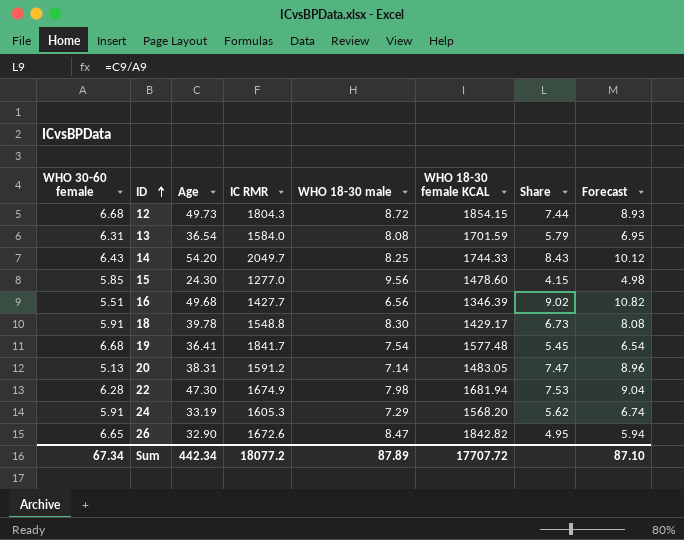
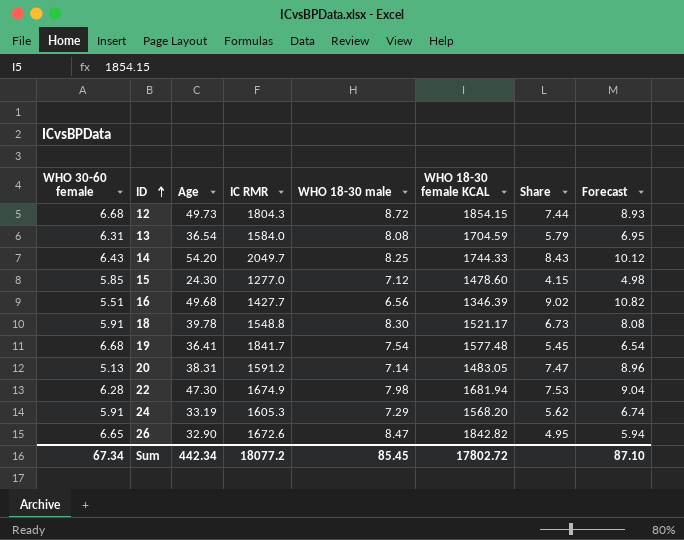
13 | WHO 18-30 female KCAL: 1701.59 -> 1704.59
15 | WHO 18-30 male: 9.56 -> 7.12
18 | WHO 18-30 female KCAL: 1429.17 -> 1521.17
Sum | WHO 18-30 male: 87.89 -> 85.45
Sum | WHO 18-30 female KCAL: 17707.72 -> 17802.72

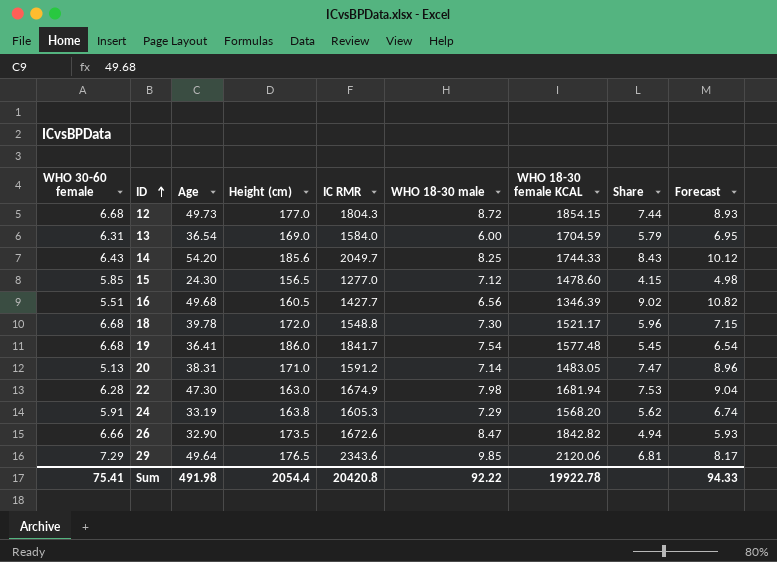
column Height (cm) | position: none -> 4
13 | WHO 18-30 male: 8.08 -> 6.00
18 | WHO 30-60 female: 5.91 -> 6.68
18 | WHO 18-30 male: 8.30 -> 7.30
18 | Share: 6.73 -> 5.96
18 | Forecast: 8.08 -> 7.15
26 | WHO 30-60 female: 6.65 -> 6.66
26 | Share: 4.95 -> 4.94
26 | Forecast: 5.94 -> 5.93
row 29: none -> 7.29 | 49.64 | 176.5 | 2343.6 | 9.85 | 2120.06 | 6.81 | 8.17
Sum | WHO 30-60 female: 67.34 -> 75.41
Sum | Age: 442.34 -> 491.98
Sum | IC RMR: 18077.2 -> 20420.8
Sum | WHO 18-30 male: 85.45 -> 92.22
Sum | WHO 18-30 female KCAL: 17802.72 -> 19922.78
Sum | Forecast: 87.10 -> 94.33

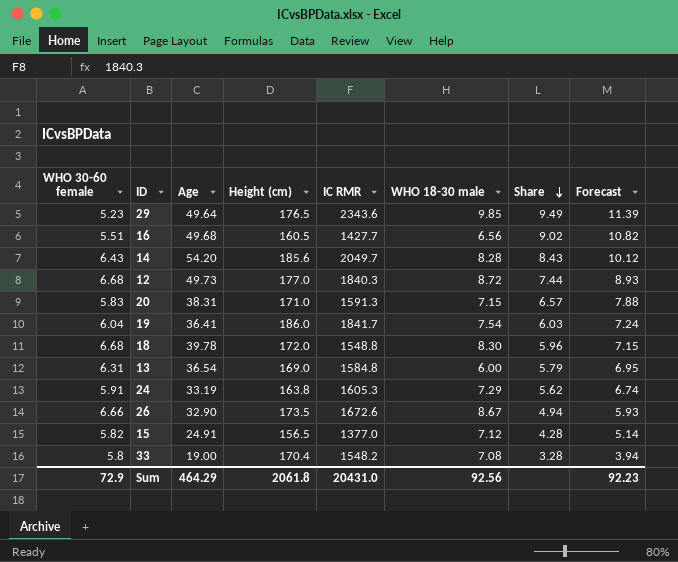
row order: ID ascending -> Share descending
column WHO 18-30 female KCAL | position: 7 -> none
row 22: 6.28 | 47.30 | 163.0 | 1674.9 | 7.98 | 1681.94 | 7.53 | 9.04 -> none
29 | WHO 30-60 female: 7.29 -> 5.23
29 | Share: 6.81 -> 9.49
29 | Forecast: 8.17 -> 11.39
14 | WHO 18-30 male: 8.25 -> 8.28
12 | IC RMR: 1804.3 -> 1840.3
20 | WHO 30-60 female: 5.13 -> 5.83
20 | IC RMR: 1591.2 -> 1591.3
20 | WHO 18-30 male: 7.14 -> 7.15
20 | Share: 7.47 -> 6.57
20 | Forecast: 8.96 -> 7.88
19 | WHO 30-60 female: 6.68 -> 6.04
19 | Share: 5.45 -> 6.03
19 | Forecast: 6.54 -> 7.24
18 | WHO 18-30 male: 7.30 -> 8.30
13 | IC RMR: 1584.0 -> 1584.8
26 | WHO 18-30 male: 8.47 -> 8.67
15 | WHO 30-60 female: 5.85 -> 5.82
15 | Age: 24.30 -> 24.91
15 | IC RMR: 1277.0 -> 1377.0
15 | Share: 4.15 -> 4.28
15 | Forecast: 4.98 -> 5.14
row 33: none -> 5.8 | 19.00 | 170.4 | 1548.2 | 7.08 | 3.28 | 3.94
Sum | WHO 30-60 female: 75.41 -> 72.9
Sum | Age: 491.98 -> 464.29
Sum | Height (cm): 2054.4 -> 2061.8
Sum | IC RMR: 20420.8 -> 20431.0
Sum | WHO 18-30 male: 92.22 -> 92.56
Sum | Forecast: 94.33 -> 92.23

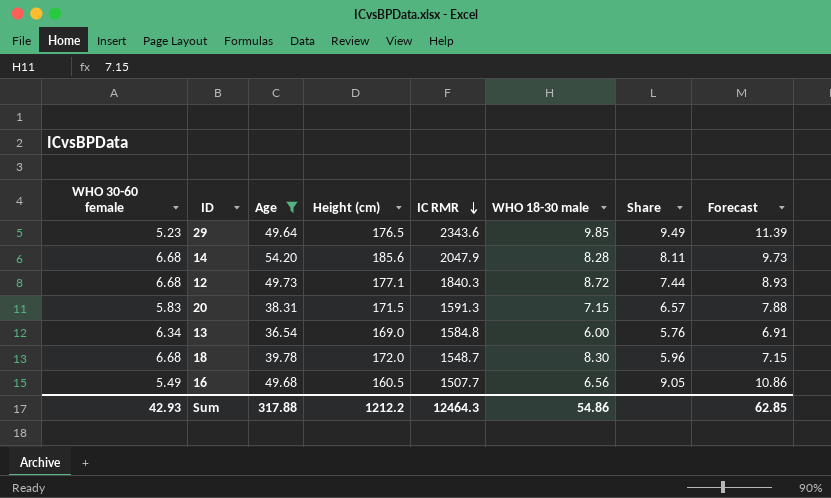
filter: none -> Age >= 36.54
row order: Share descending -> IC RMR descending
14 | WHO 30-60 female: 6.43 -> 6.68
14 | IC RMR: 2049.7 -> 2047.9
14 | Share: 8.43 -> 8.11
14 | Forecast: 10.12 -> 9.73
12 | Height (cm): 177.0 -> 177.1
20 | Height (cm): 171.0 -> 171.5
13 | WHO 30-60 female: 6.31 -> 6.34
13 | Share: 5.79 -> 5.76
13 | Forecast: 6.95 -> 6.91
18 | IC RMR: 1548.8 -> 1548.7
16 | WHO 30-60 female: 5.51 -> 5.49
16 | IC RMR: 1427.7 -> 1507.7
16 | Share: 9.02 -> 9.05
16 | Forecast: 10.82 -> 10.86
Sum | WHO 30-60 female: 72.9 -> 42.93
Sum | Age: 464.29 -> 317.88
Sum | Height (cm): 2061.8 -> 1212.2
Sum | IC RMR: 20431.0 -> 12464.3
Sum | WHO 18-30 male: 92.56 -> 54.86
Sum | Forecast: 92.23 -> 62.85

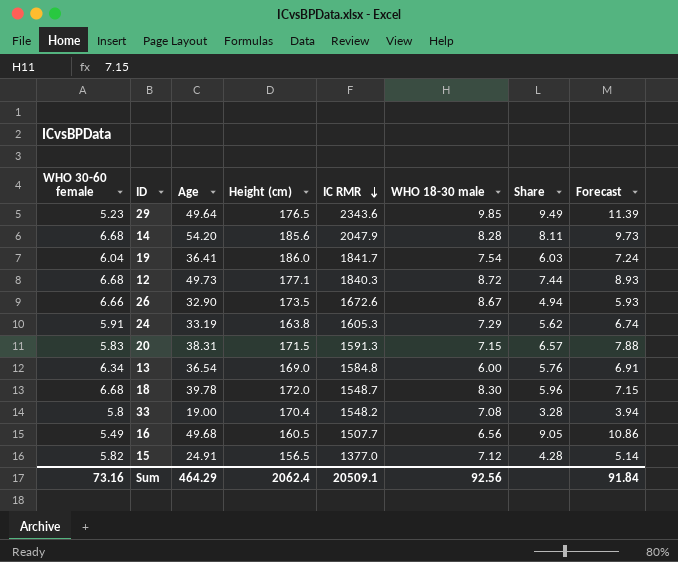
filter: Age >= 36.54 -> none
Sum | WHO 30-60 female: 42.93 -> 73.16
Sum | Age: 317.88 -> 464.29
Sum | Height (cm): 1212.2 -> 2062.4
Sum | IC RMR: 12464.3 -> 20509.1
Sum | WHO 18-30 male: 54.86 -> 92.56
Sum | Forecast: 62.85 -> 91.84

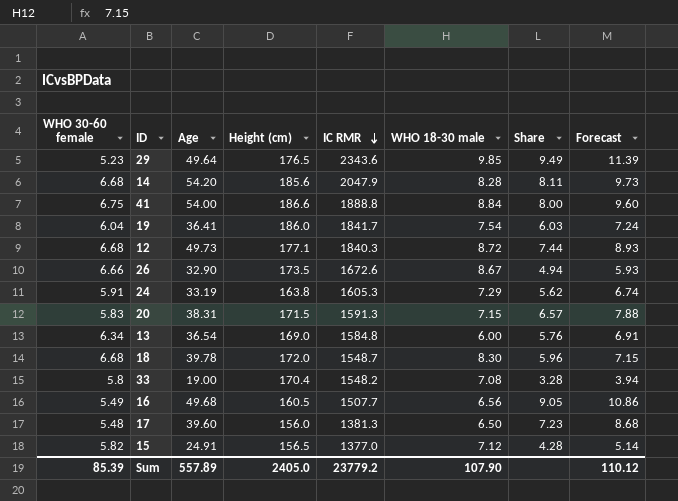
row 41: none -> 6.75 | 54.00 | 186.6 | 1888.8 | 8.84 | 8.00 | 9.60
row 17: none -> 5.48 | 39.60 | 156.0 | 1381.3 | 6.50 | 7.23 | 8.68
Sum | WHO 30-60 female: 73.16 -> 85.39
Sum | Age: 464.29 -> 557.89
Sum | Height (cm): 2062.4 -> 2405.0
Sum | IC RMR: 20509.1 -> 23779.2
Sum | WHO 18-30 male: 92.56 -> 107.90
Sum | Forecast: 91.84 -> 110.12

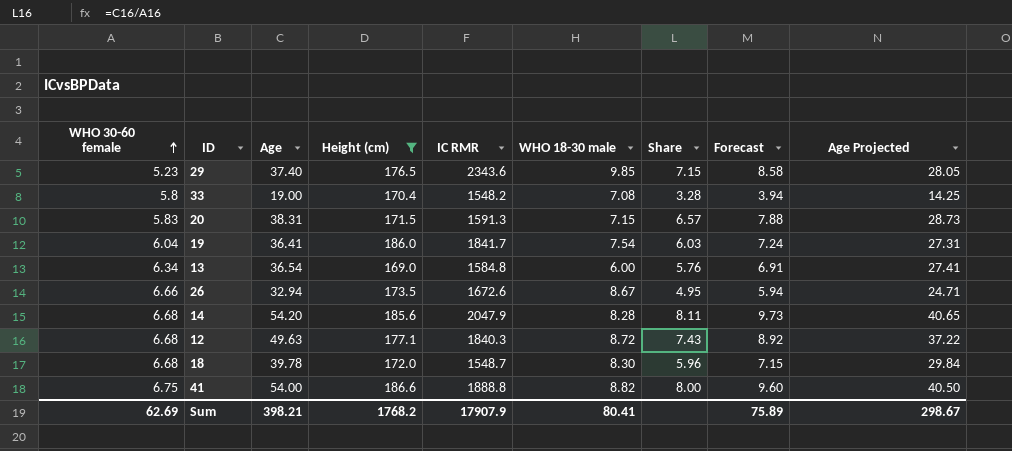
filter: none -> Height (cm) >= 169.0
row order: IC RMR descending -> WHO 30-60 female ascending
column Age Projected | formula: none -> [Age] * 0.75
29 | Age: 49.64 -> 37.40
29 | Share: 9.49 -> 7.15
29 | Forecast: 11.39 -> 8.58
26 | Age: 32.90 -> 32.94
26 | Share: 4.94 -> 4.95
26 | Forecast: 5.93 -> 5.94
12 | Age: 49.73 -> 49.63
12 | Share: 7.44 -> 7.43
12 | Forecast: 8.93 -> 8.92
41 | WHO 18-30 male: 8.84 -> 8.82
Sum | WHO 30-60 female: 85.39 -> 62.69
Sum | Age: 557.89 -> 398.21
Sum | Height (cm): 2405.0 -> 1768.2
Sum | IC RMR: 23779.2 -> 17907.9
Sum | WHO 18-30 male: 107.90 -> 80.41
Sum | Forecast: 110.12 -> 75.89

